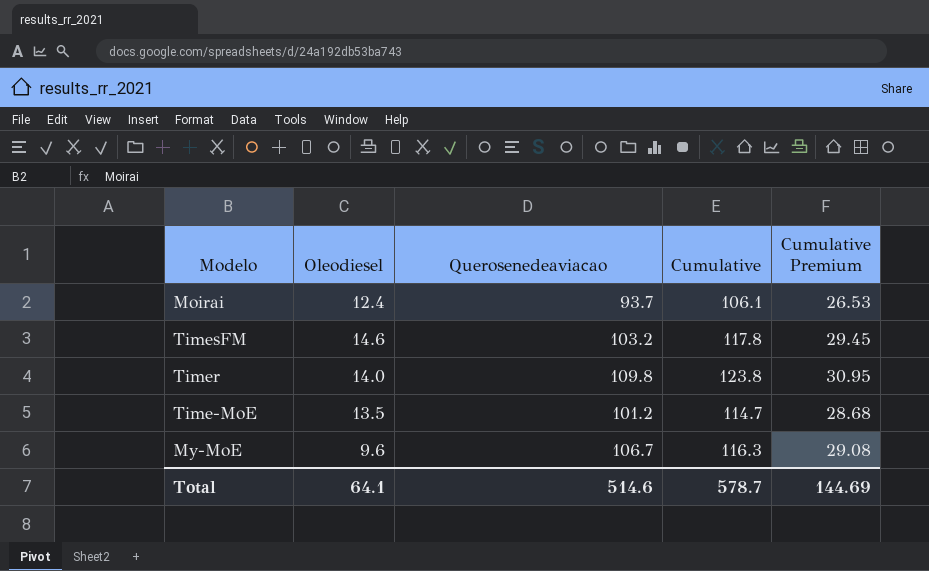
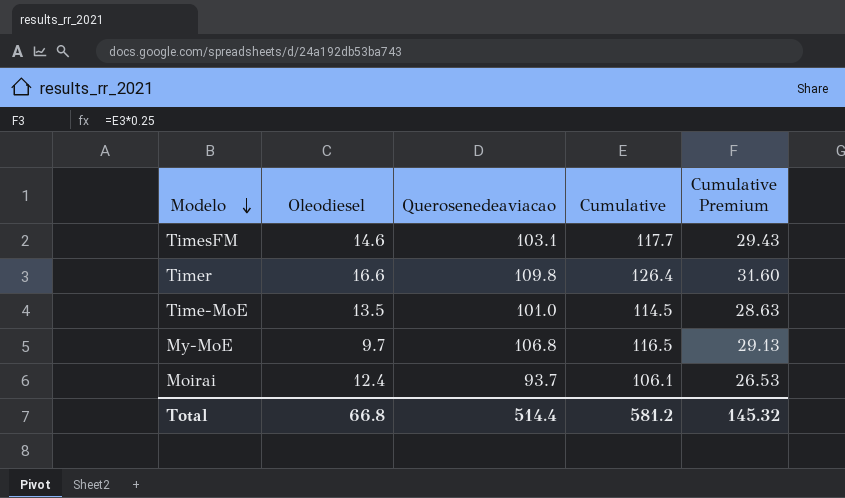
row order: none -> Modelo descending
TimesFM | Querosenedeaviacao: 103.2 -> 103.1
TimesFM | Cumulative: 117.8 -> 117.7
TimesFM | Cumulative Premium: 29.45 -> 29.43
Timer | Oleodiesel: 14.0 -> 16.6
Timer | Cumulative: 123.8 -> 126.4
Timer | Cumulative Premium: 30.95 -> 31.60
Time-MoE | Querosenedeaviacao: 101.2 -> 101.0
Time-MoE | Cumulative: 114.7 -> 114.5
Time-MoE | Cumulative Premium: 28.68 -> 28.63
My-MoE | Oleodiesel: 9.6 -> 9.7
My-MoE | Querosenedeaviacao: 106.7 -> 106.8
My-MoE | Cumulative: 116.3 -> 116.5
My-MoE | Cumulative Premium: 29.08 -> 29.13
Total | Oleodiesel: 64.1 -> 66.8
Total | Querosenedeaviacao: 514.6 -> 514.4
Total | Cumulative: 578.7 -> 581.2
Total | Cumulative Premium: 144.69 -> 145.32

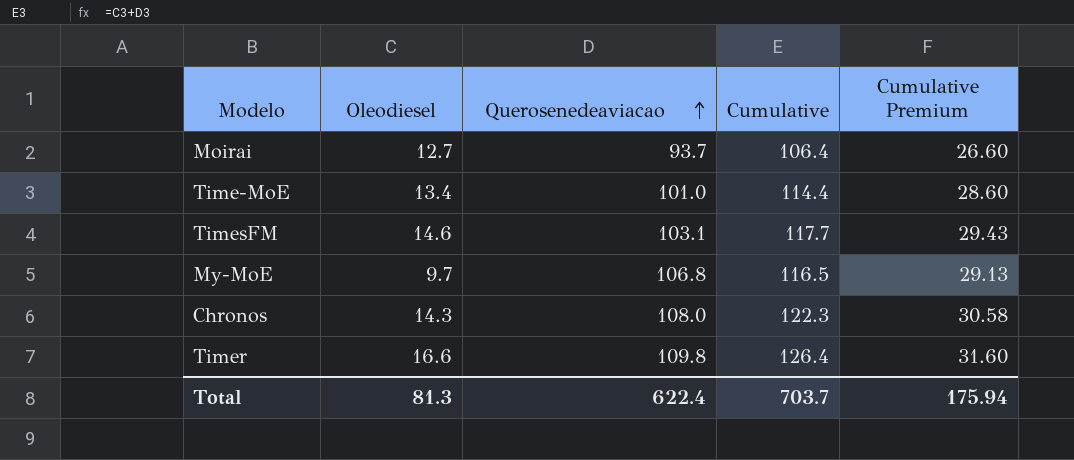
row order: Modelo descending -> Querosenedeaviacao ascending
Moirai | Oleodiesel: 12.4 -> 12.7
Moirai | Cumulative: 106.1 -> 106.4
Moirai | Cumulative Premium: 26.53 -> 26.60
Time-MoE | Oleodiesel: 13.5 -> 13.4
Time-MoE | Cumulative: 114.5 -> 114.4
Time-MoE | Cumulative Premium: 28.63 -> 28.60
row Chronos: none -> 14.3 | 108.0 | 122.3 | 30.58
Total | Oleodiesel: 66.8 -> 81.3
Total | Querosenedeaviacao: 514.4 -> 622.4
Total | Cumulative: 581.2 -> 703.7
Total | Cumulative Premium: 145.32 -> 175.94

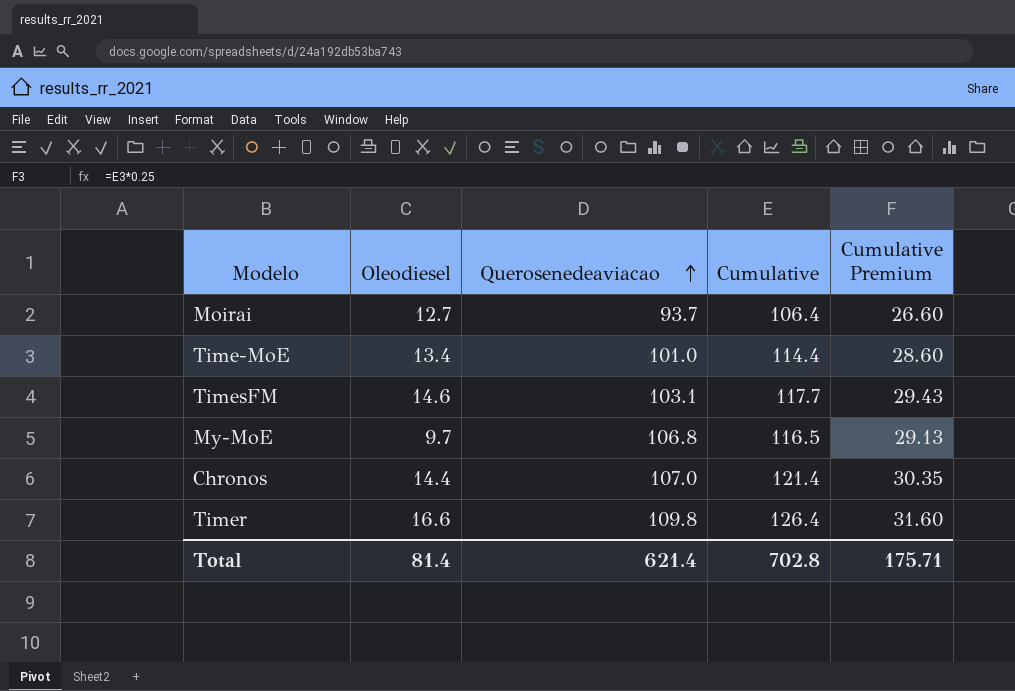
Chronos | Oleodiesel: 14.3 -> 14.4
Chronos | Querosenedeaviacao: 108.0 -> 107.0
Chronos | Cumulative: 122.3 -> 121.4
Chronos | Cumulative Premium: 30.58 -> 30.35
Total | Oleodiesel: 81.3 -> 81.4
Total | Querosenedeaviacao: 622.4 -> 621.4
Total | Cumulative: 703.7 -> 702.8
Total | Cumulative Premium: 175.94 -> 175.71

